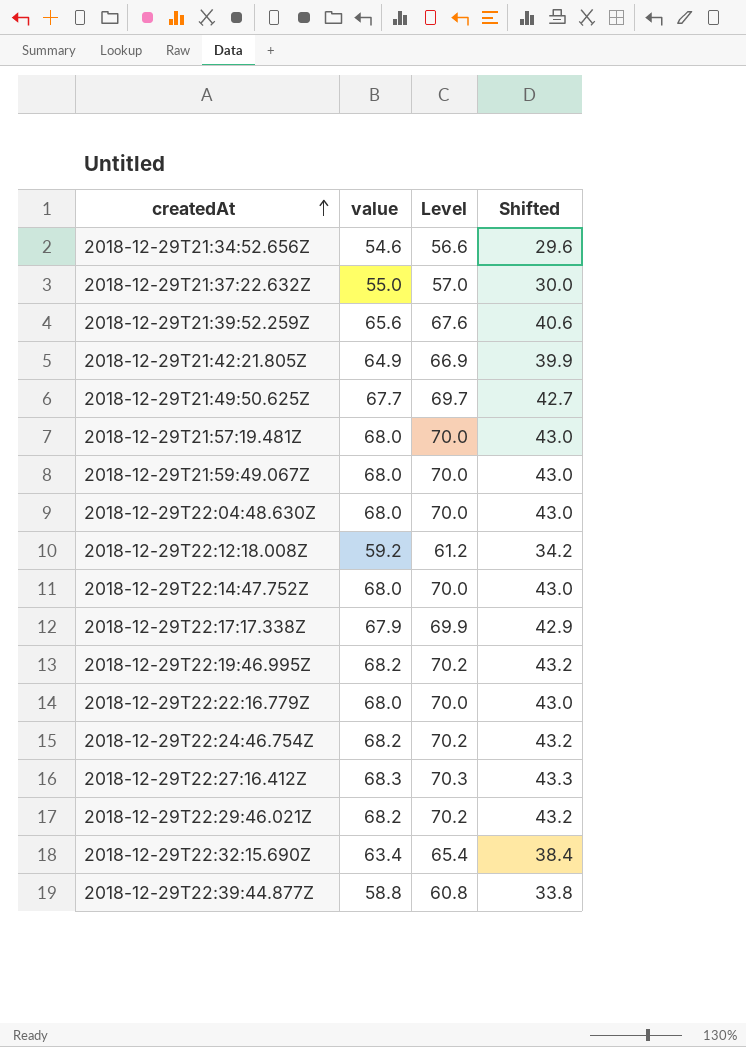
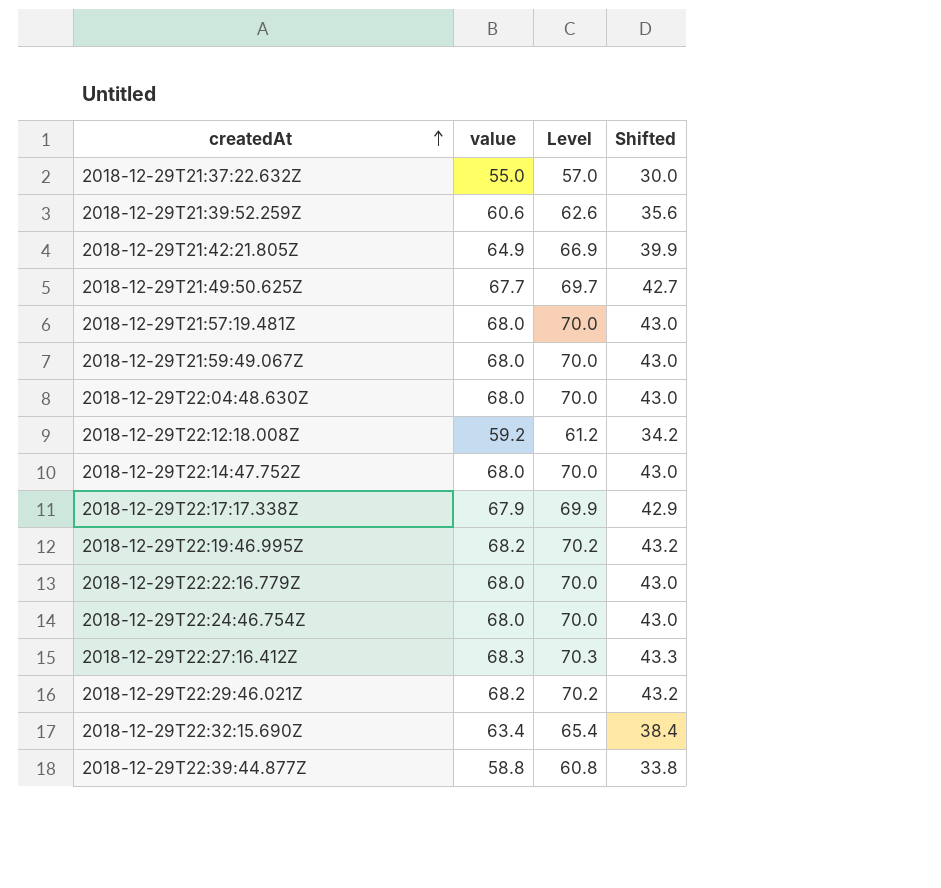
row 2018-12-29T21:34:52.656Z: 54.6 | 56.6 | 29.6 -> none
2018-12-29T21:39:52.259Z | value: 65.6 -> 60.6
2018-12-29T21:39:52.259Z | Level: 67.6 -> 62.6
2018-12-29T21:39:52.259Z | Shifted: 40.6 -> 35.6
2018-12-29T22:24:46.754Z | value: 68.2 -> 68.0
2018-12-29T22:24:46.754Z | Level: 70.2 -> 70.0
2018-12-29T22:24:46.754Z | Shifted: 43.2 -> 43.0

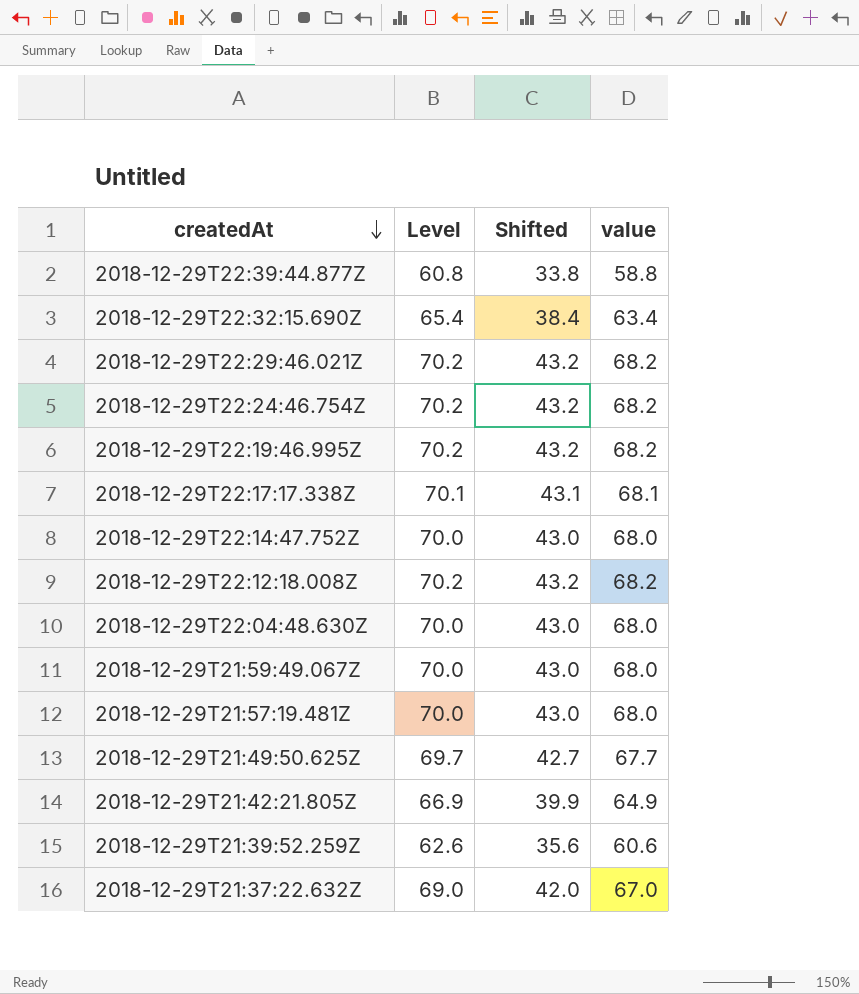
row order: createdAt ascending -> createdAt descending
column value | position: 2 -> 4
row 2018-12-29T22:22:16.779Z: 68.0 | 70.0 | 43.0 -> none
row 2018-12-29T22:27:16.412Z: 68.3 | 70.3 | 43.3 -> none
2018-12-29T22:24:46.754Z | Level: 70.0 -> 70.2
2018-12-29T22:24:46.754Z | Shifted: 43.0 -> 43.2
2018-12-29T22:24:46.754Z | value: 68.0 -> 68.2
2018-12-29T22:17:17.338Z | Level: 69.9 -> 70.1
2018-12-29T22:17:17.338Z | Shifted: 42.9 -> 43.1
2018-12-29T22:17:17.338Z | value: 67.9 -> 68.1
2018-12-29T22:12:18.008Z | Level: 61.2 -> 70.2
2018-12-29T22:12:18.008Z | Shifted: 34.2 -> 43.2
2018-12-29T22:12:18.008Z | value: 59.2 -> 68.2
2018-12-29T21:37:22.632Z | Level: 57.0 -> 69.0
2018-12-29T21:37:22.632Z | Shifted: 30.0 -> 42.0
2018-12-29T21:37:22.632Z | value: 55.0 -> 67.0

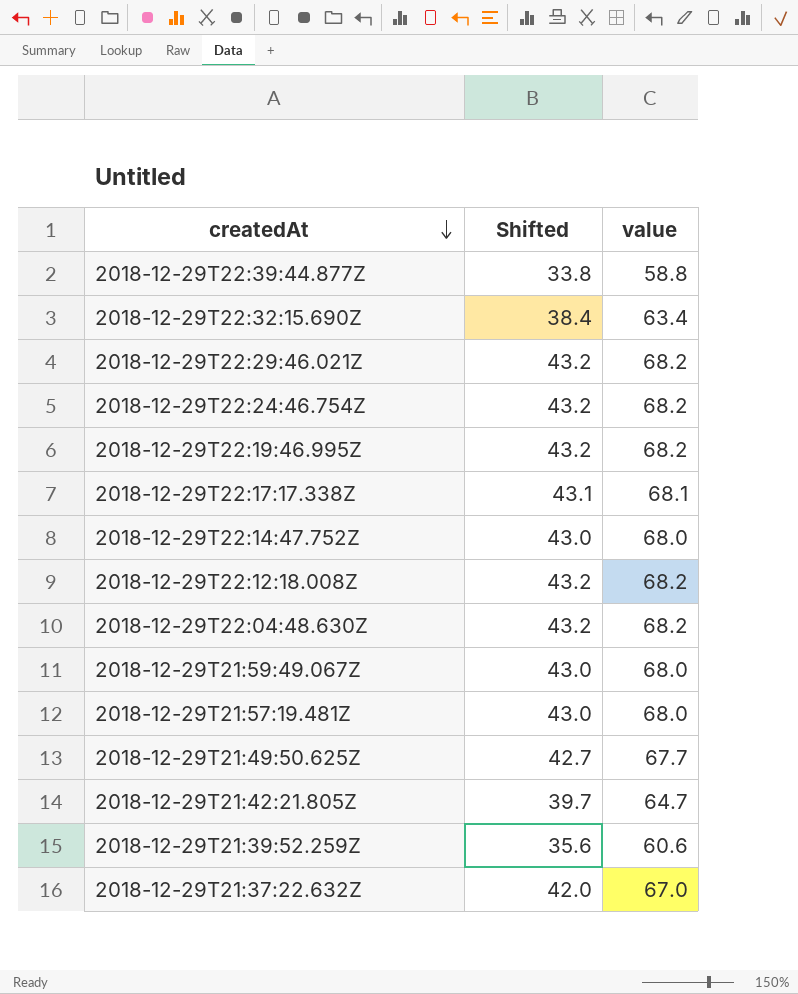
column Level | formula: [value] + 2 -> none
2018-12-29T22:04:48.630Z | Shifted: 43.0 -> 43.2
2018-12-29T22:04:48.630Z | value: 68.0 -> 68.2
2018-12-29T21:42:21.805Z | Shifted: 39.9 -> 39.7
2018-12-29T21:42:21.805Z | value: 64.9 -> 64.7

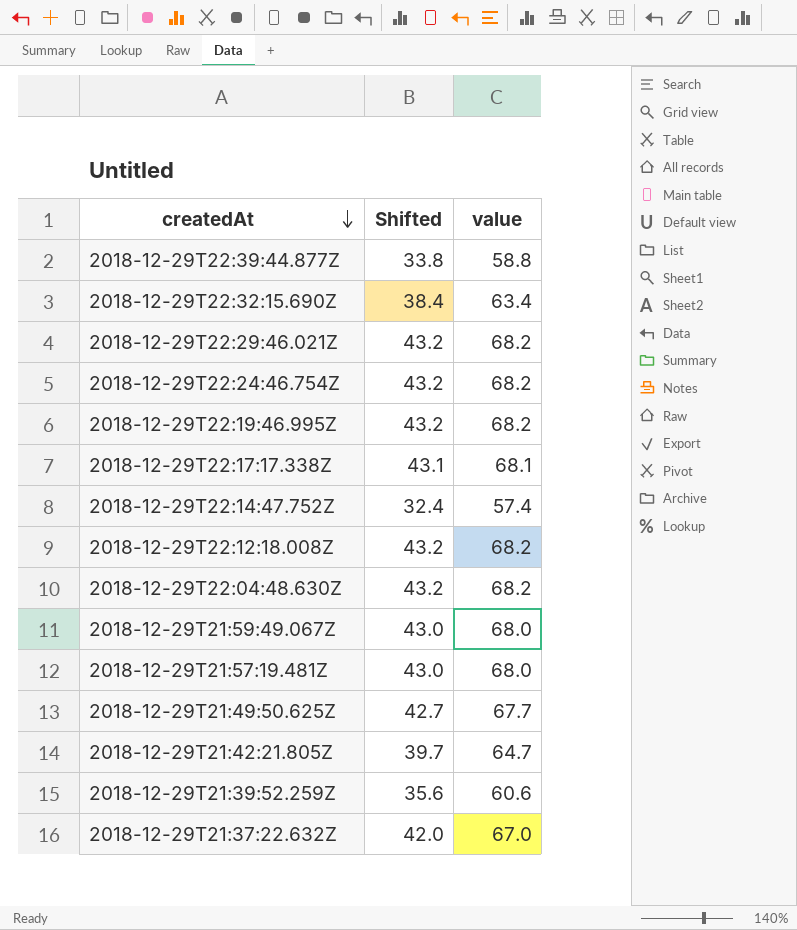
2018-12-29T22:14:47.752Z | Shifted: 43.0 -> 32.4
2018-12-29T22:14:47.752Z | value: 68.0 -> 57.4

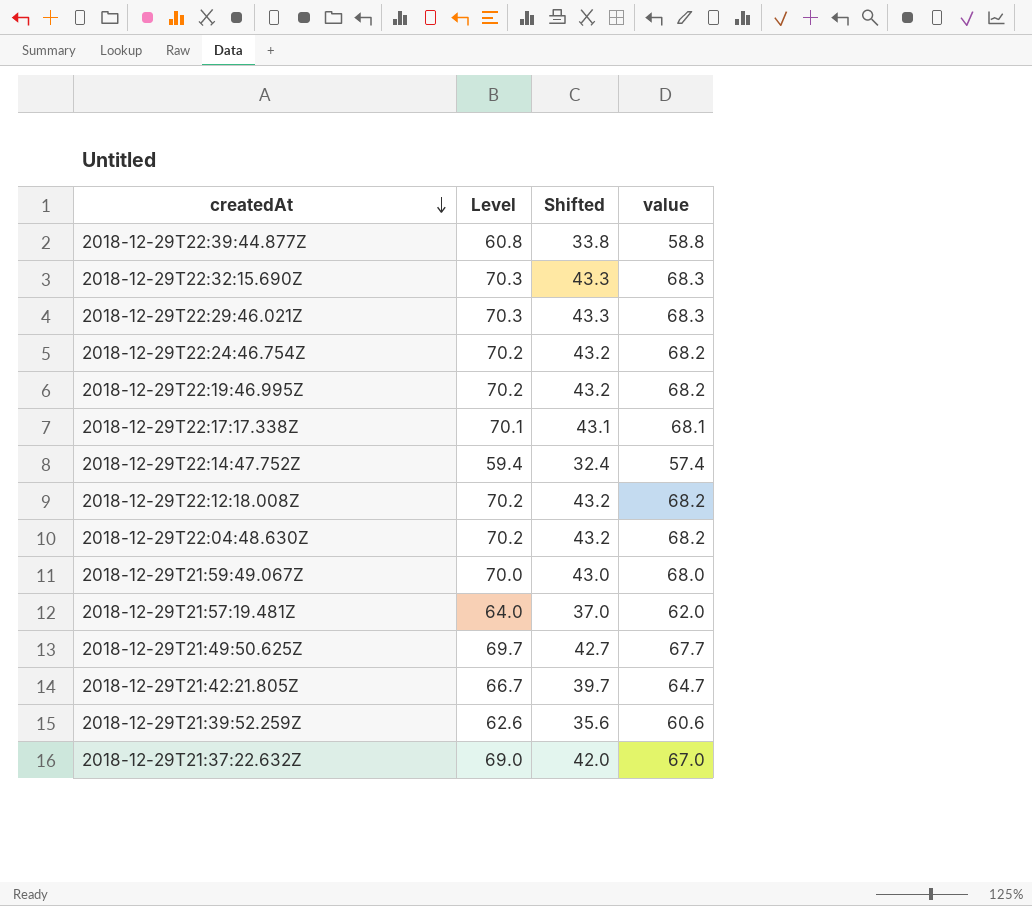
column Level | formula: none -> [value] + 2
2018-12-29T22:32:15.690Z | Shifted: 38.4 -> 43.3
2018-12-29T22:32:15.690Z | value: 63.4 -> 68.3
2018-12-29T22:29:46.021Z | Shifted: 43.2 -> 43.3
2018-12-29T22:29:46.021Z | value: 68.2 -> 68.3
2018-12-29T21:57:19.481Z | Shifted: 43.0 -> 37.0
2018-12-29T21:57:19.481Z | value: 68.0 -> 62.0

